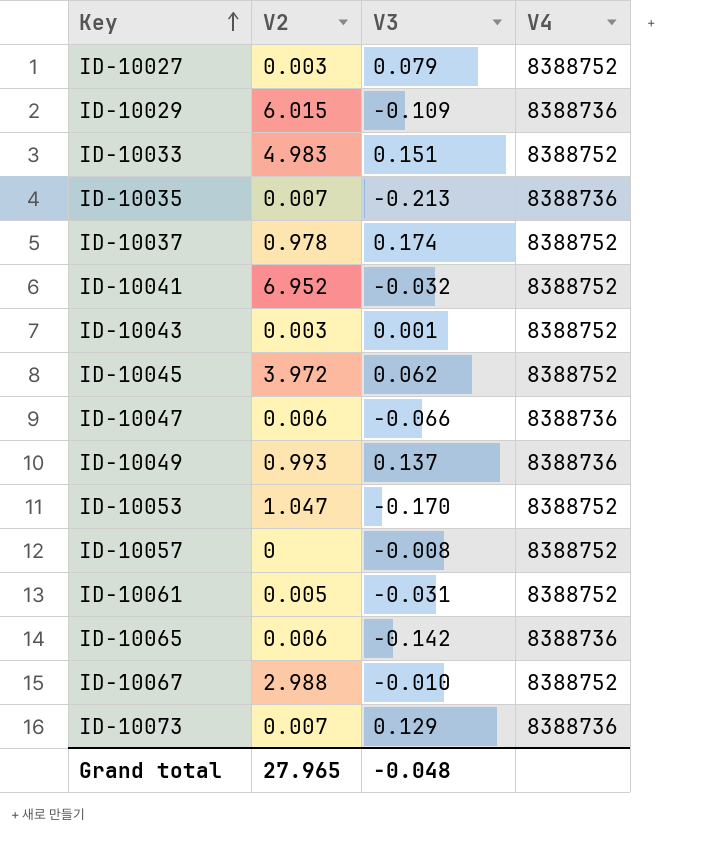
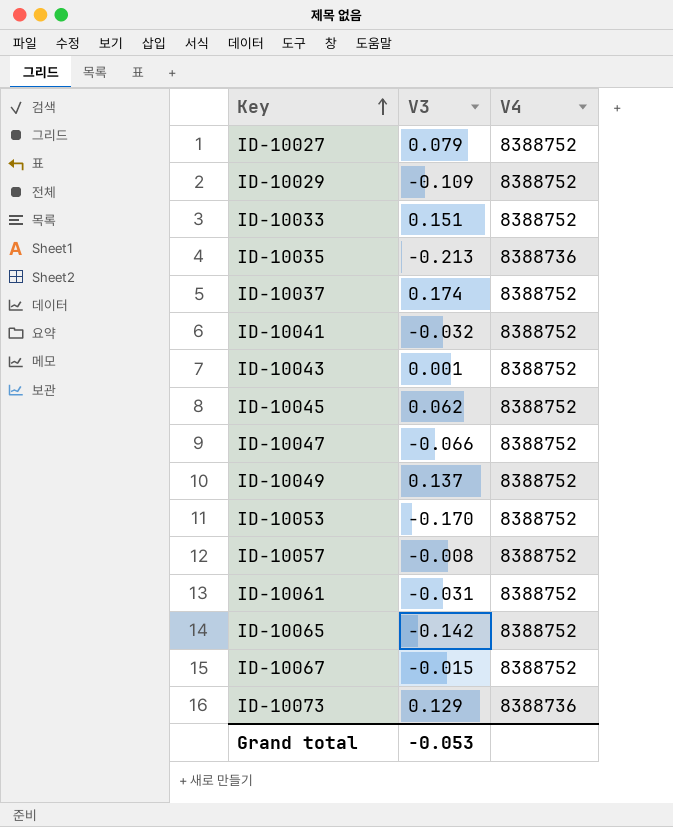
column V2 | position: 2 -> none
ID-10029 | V4: 8388736 -> 8388752
ID-10047 | V4: 8388736 -> 8388752
ID-10049 | V4: 8388736 -> 8388752
ID-10065 | V4: 8388736 -> 8388752
ID-10067 | V3: -0.010 -> -0.015
Grand total | V3: -0.048 -> -0.053

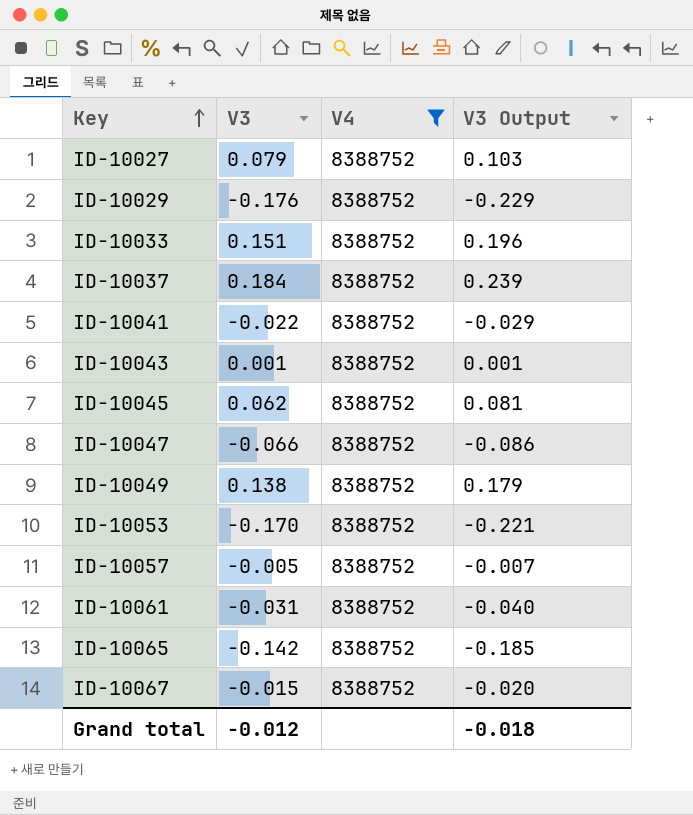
filter: none -> V4 = 8388752
column V3 Output | formula: none -> [V3] * 1.3
ID-10029 | V3: -0.109 -> -0.176
ID-10037 | V3: 0.174 -> 0.184
ID-10041 | V3: -0.032 -> -0.022
ID-10049 | V3: 0.137 -> 0.138
ID-10057 | V3: -0.008 -> -0.005
Grand total | V3: -0.053 -> -0.012

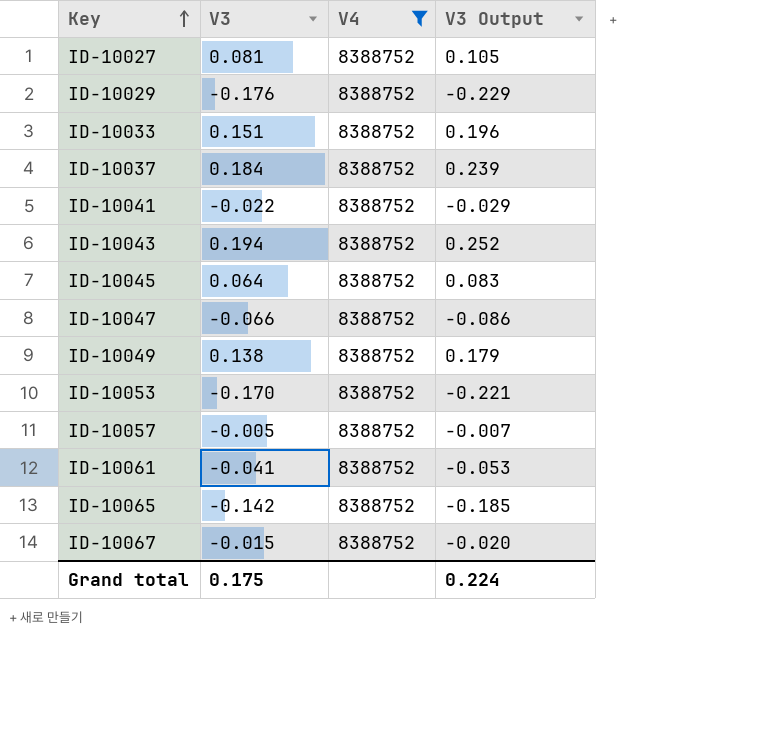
ID-10027 | V3: 0.079 -> 0.081
ID-10027 | V3 Output: 0.103 -> 0.105
ID-10043 | V3: 0.001 -> 0.194
ID-10043 | V3 Output: 0.001 -> 0.252
ID-10045 | V3: 0.062 -> 0.064
ID-10045 | V3 Output: 0.081 -> 0.083
ID-10061 | V3: -0.031 -> -0.041
ID-10061 | V3 Output: -0.040 -> -0.053
Grand total | V3: -0.012 -> 0.175
Grand total | V3 Output: -0.018 -> 0.224

